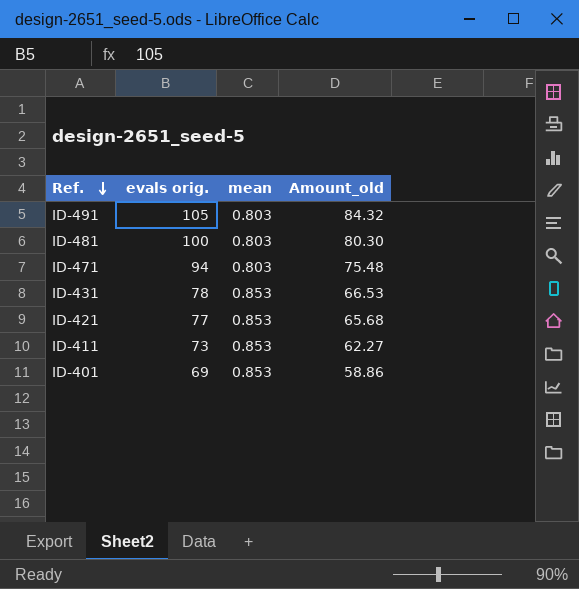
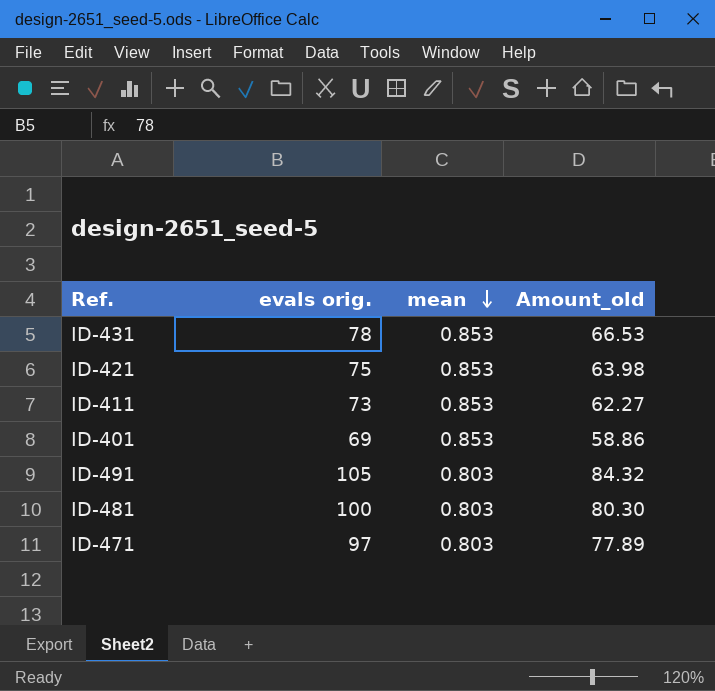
row order: Ref. descending -> mean descending
ID-421 | evals orig.: 77 -> 75
ID-421 | Amount_old: 65.68 -> 63.98
ID-471 | evals orig.: 94 -> 97
ID-471 | Amount_old: 75.48 -> 77.89

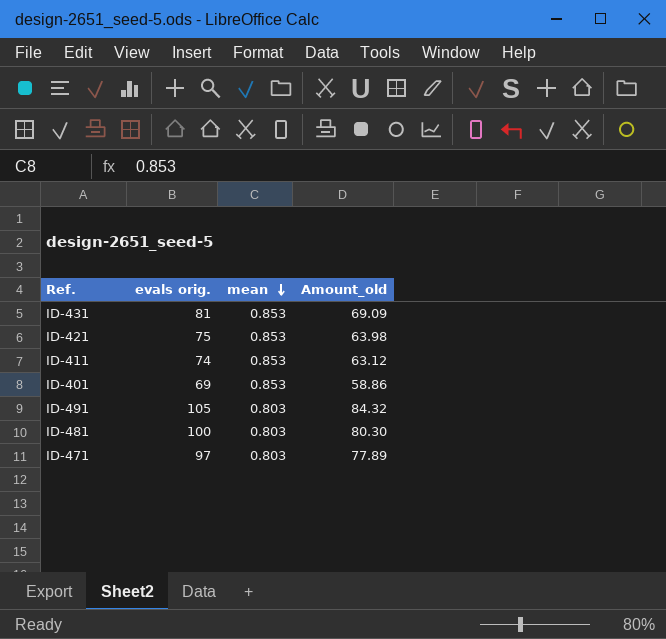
ID-431 | evals orig.: 78 -> 81
ID-431 | Amount_old: 66.53 -> 69.09
ID-411 | evals orig.: 73 -> 74
ID-411 | Amount_old: 62.27 -> 63.12

